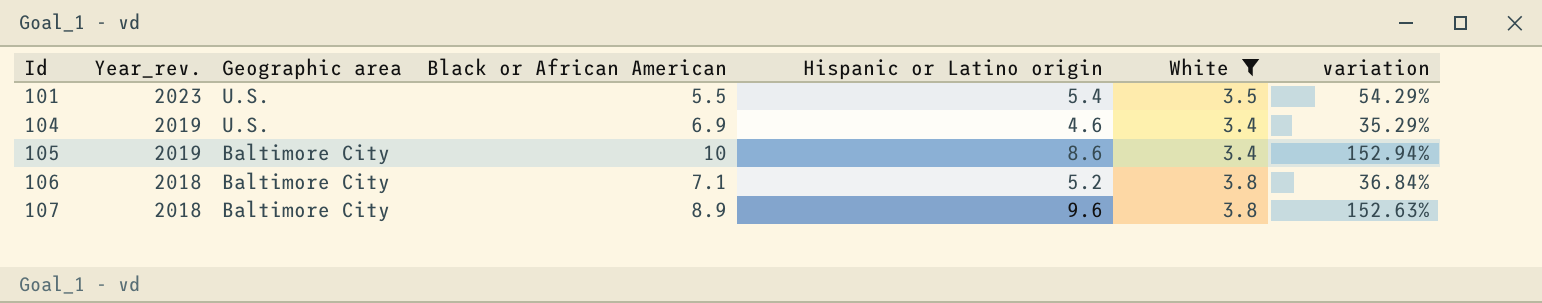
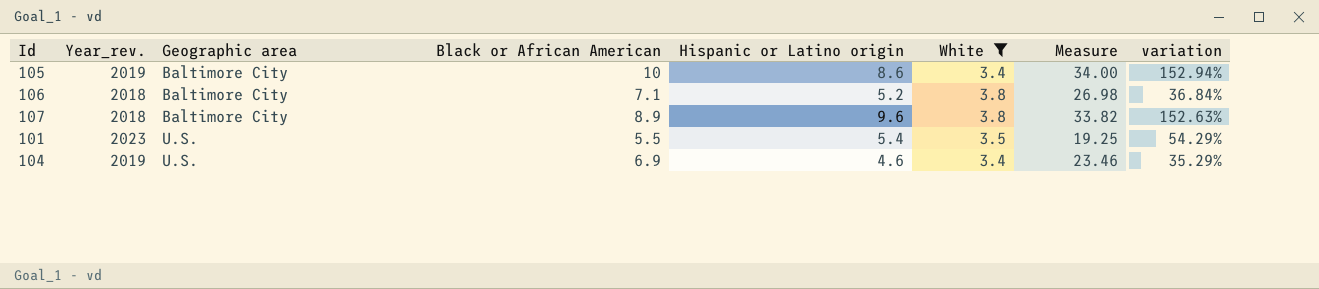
row order: Id ascending -> Geographic area ascending
column Measure | formula: none -> [Black or African American] * [White]

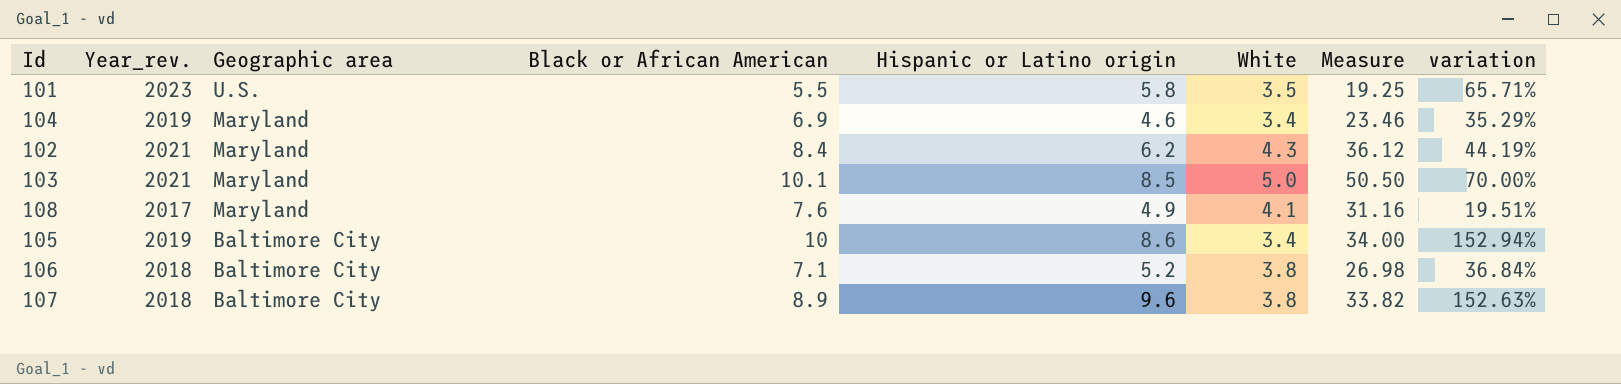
filter: White <= 3.8 -> none
row order: Geographic area ascending -> Geographic area descending
101 | Hispanic or Latino origin: 5.4 -> 5.8
101 | variation: 54.29% -> 65.71%
104 | Geographic area: U.S. -> Maryland

